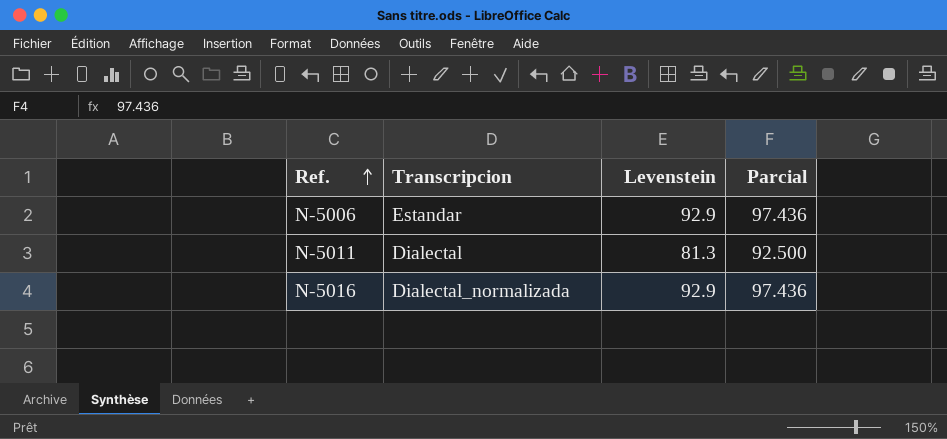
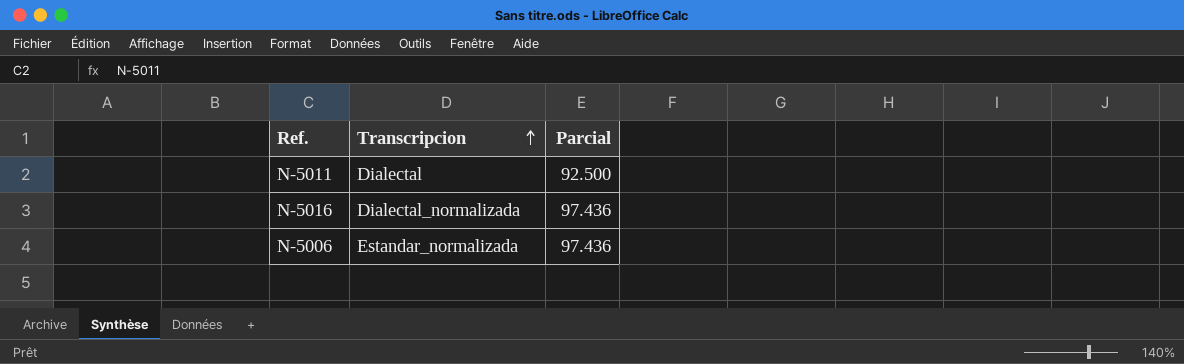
row order: Ref. ascending -> Transcripcion ascending
column Levenstein | position: 3 -> none
N-5006 | Transcripcion: Estandar -> Estandar_normalizada

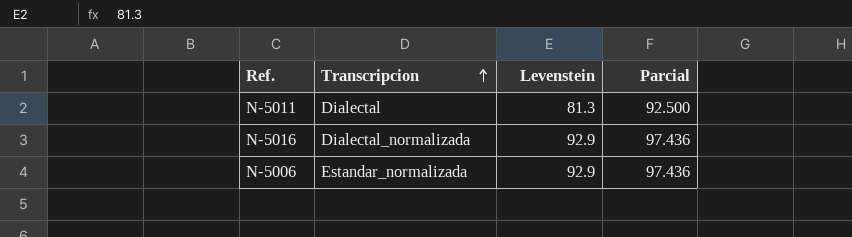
column Levenstein | position: none -> 3

